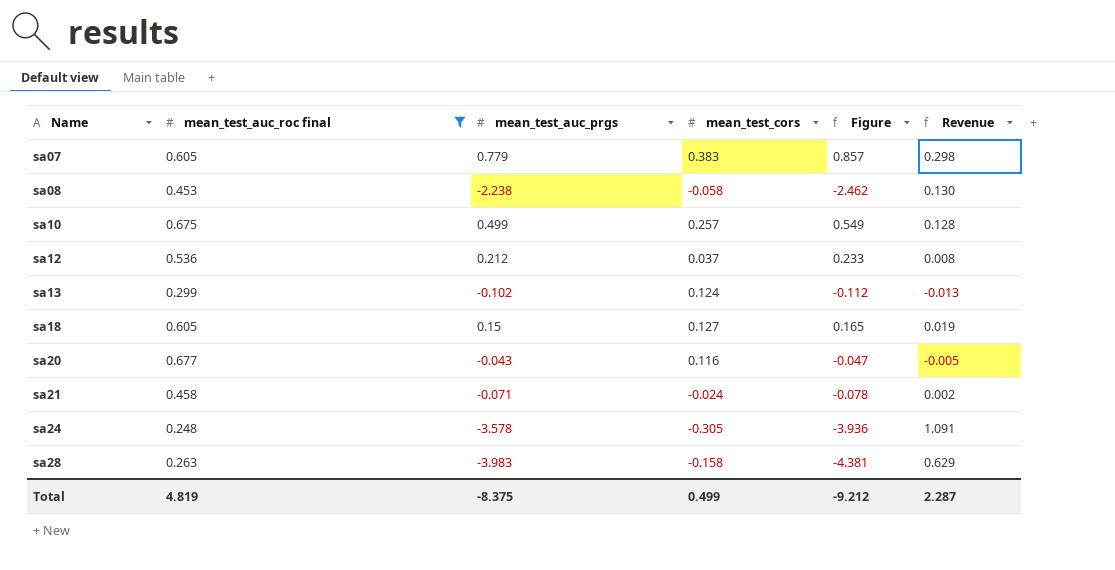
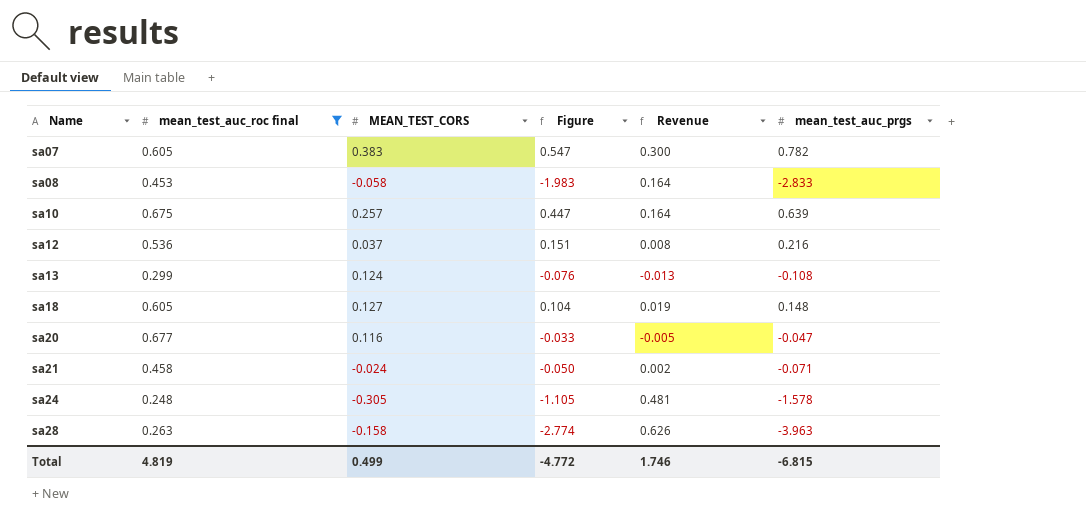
column name: mean_test_cors -> MEAN_TEST_CORS
column Figure | formula: [mean_test_auc_prgs] * 1.1 -> [mean_test_auc_prgs] * 0.7
column mean_test_auc_prgs | position: 3 -> 6
sa07 | Revenue: 0.298 -> 0.300
sa07 | mean_test_auc_prgs: 0.779 -> 0.782
sa08 | Revenue: 0.130 -> 0.164
sa08 | mean_test_auc_prgs: -2.238 -> -2.833
sa10 | Revenue: 0.128 -> 0.164
sa10 | mean_test_auc_prgs: 0.499 -> 0.639
sa12 | mean_test_auc_prgs: 0.212 -> 0.216
sa13 | mean_test_auc_prgs: -0.102 -> -0.108
sa18 | mean_test_auc_prgs: 0.15 -> 0.148
sa20 | mean_test_auc_prgs: -0.043 -> -0.047
sa24 | Revenue: 1.091 -> 0.481
sa24 | mean_test_auc_prgs: -3.578 -> -1.578
sa28 | Revenue: 0.629 -> 0.626
sa28 | mean_test_auc_prgs: -3.983 -> -3.963
Total | Figure: -9.212 -> -4.772
Total | Revenue: 2.287 -> 1.746
Total | mean_test_auc_prgs: -8.375 -> -6.815

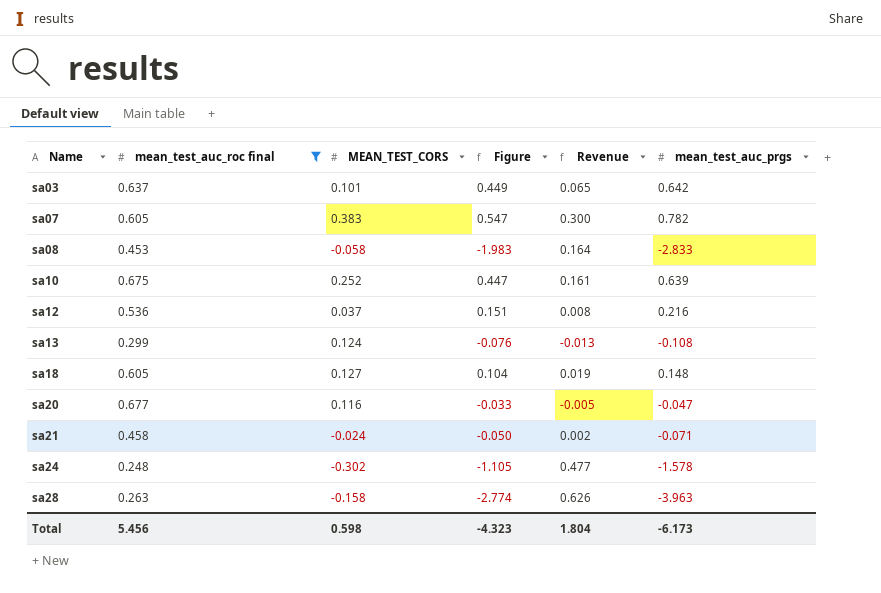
row sa03: none -> 0.637 | 0.101 | 0.449 | 0.065 | 0.642
sa10 | MEAN_TEST_CORS: 0.257 -> 0.252
sa10 | Revenue: 0.164 -> 0.161
sa24 | MEAN_TEST_CORS: -0.305 -> -0.302
sa24 | Revenue: 0.481 -> 0.477
Total | mean_test_auc_roc final: 4.819 -> 5.456
Total | MEAN_TEST_CORS: 0.499 -> 0.598
Total | Figure: -4.772 -> -4.323
Total | Revenue: 1.746 -> 1.804
Total | mean_test_auc_prgs: -6.815 -> -6.173

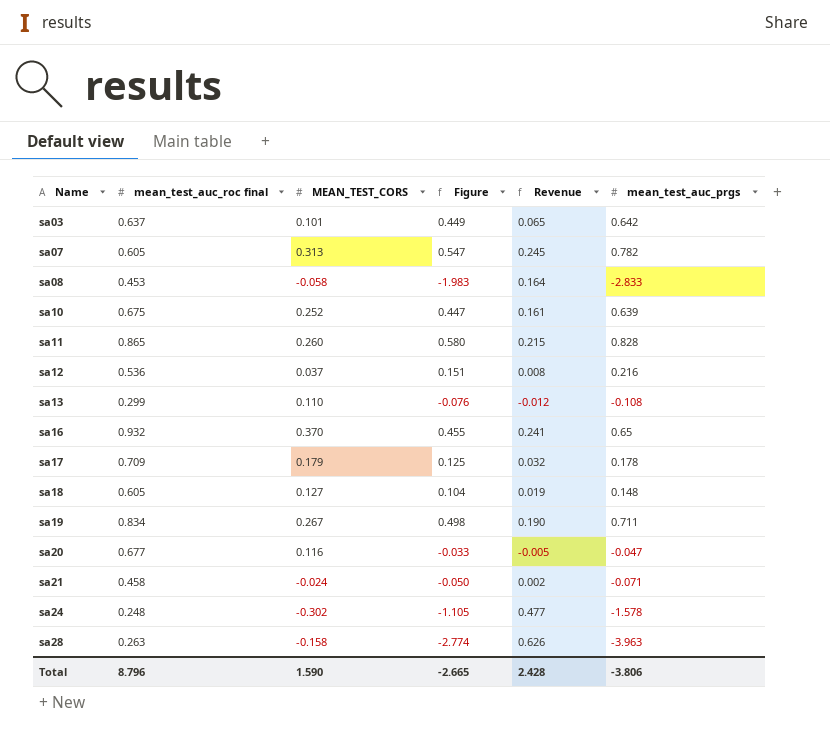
filter: mean_test_auc_roc final <= 0.677 -> none
sa07 | MEAN_TEST_CORS: 0.383 -> 0.313
sa07 | Revenue: 0.300 -> 0.245
sa13 | MEAN_TEST_CORS: 0.124 -> 0.110
sa13 | Revenue: -0.013 -> -0.012
Total | mean_test_auc_roc final: 5.456 -> 8.796
Total | MEAN_TEST_CORS: 0.598 -> 1.590
Total | Figure: -4.323 -> -2.665
Total | Revenue: 1.804 -> 2.428
Total | mean_test_auc_prgs: -6.173 -> -3.806

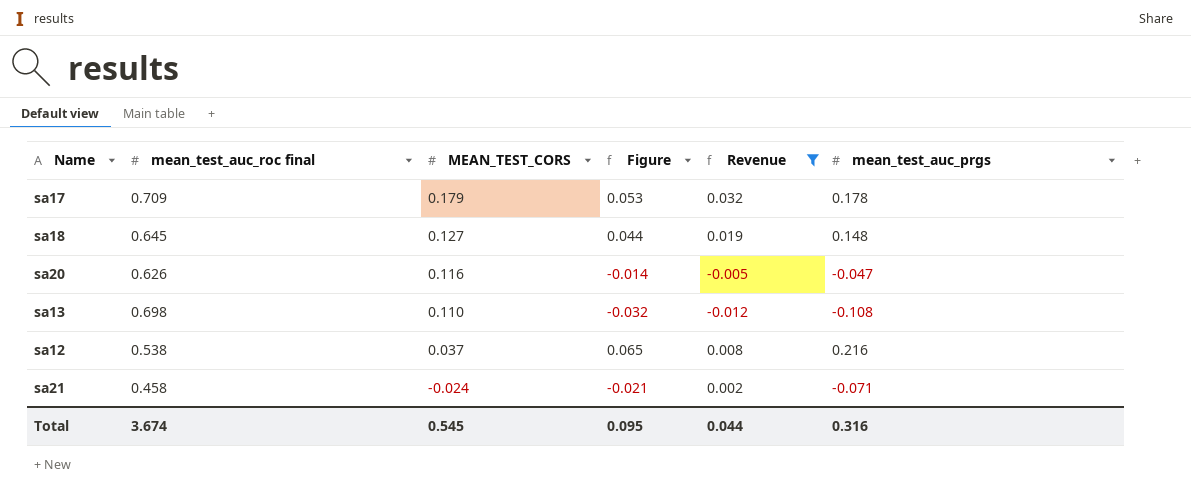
filter: none -> Revenue <= 0.032
row order: Name ascending -> MEAN_TEST_CORS descending
column Figure | formula: [mean_test_auc_prgs] * 0.7 -> [mean_test_auc_prgs] * 0.3
sa18 | mean_test_auc_roc final: 0.605 -> 0.645
sa20 | mean_test_auc_roc final: 0.677 -> 0.626
sa13 | mean_test_auc_roc final: 0.299 -> 0.698
sa12 | mean_test_auc_roc final: 0.536 -> 0.538
Total | mean_test_auc_roc final: 8.796 -> 3.674
Total | MEAN_TEST_CORS: 1.590 -> 0.545
Total | Figure: -2.665 -> 0.095
Total | Revenue: 2.428 -> 0.044
Total | mean_test_auc_prgs: -3.806 -> 0.316

